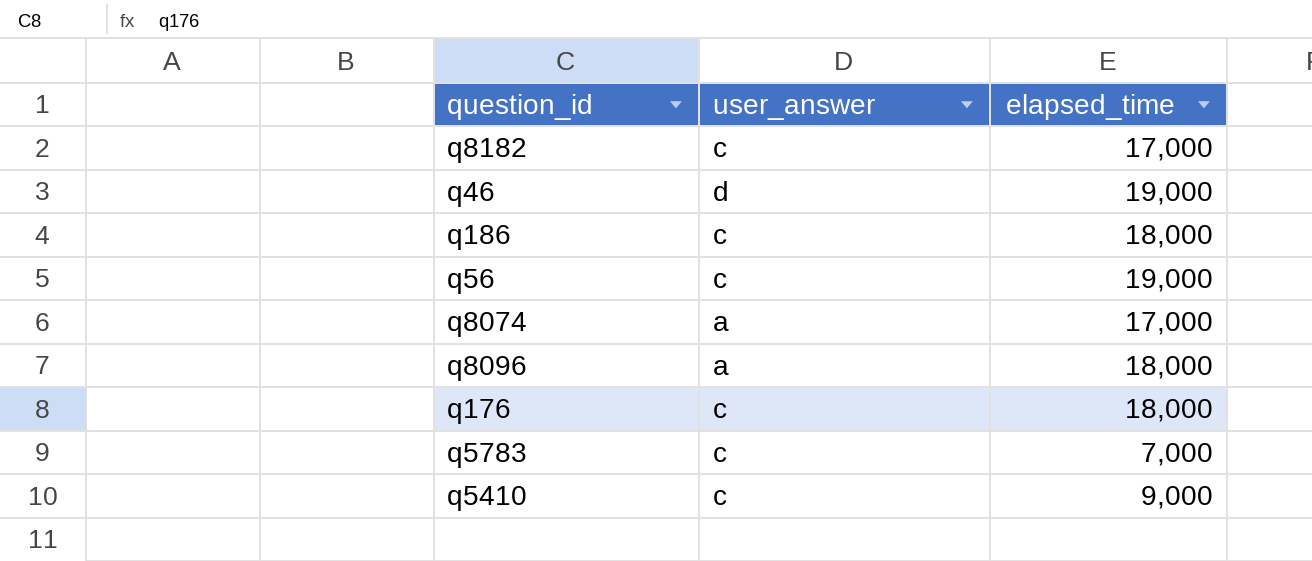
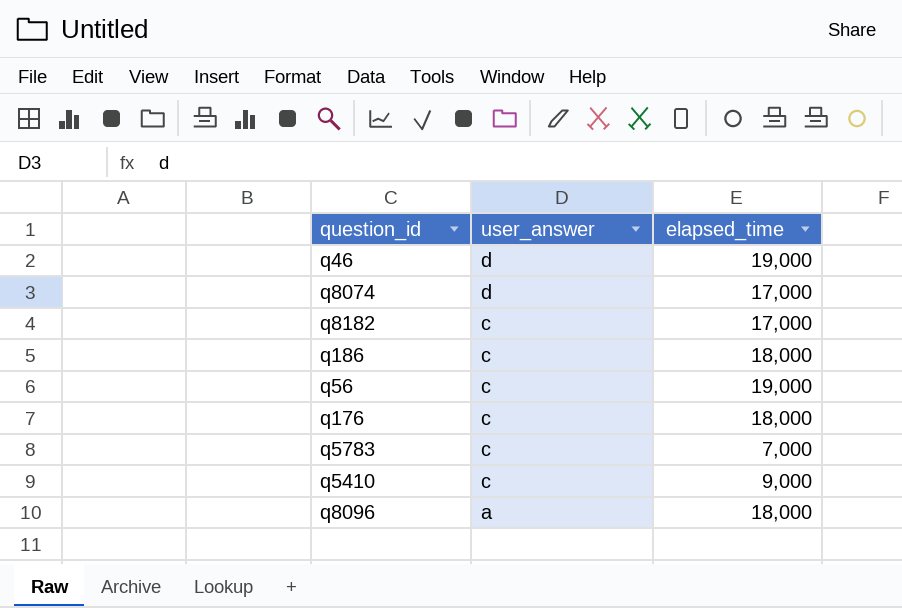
row order: none -> user_answer descending
q8074 | user_answer: a -> d

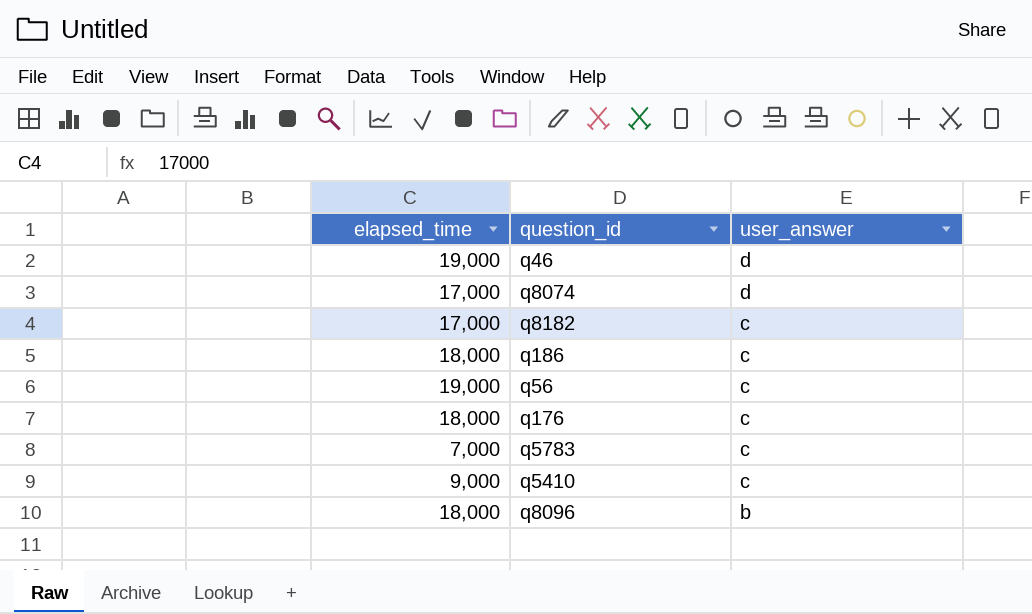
column elapsed_time | position: 3 -> 1
q8096 | user_answer: a -> b

